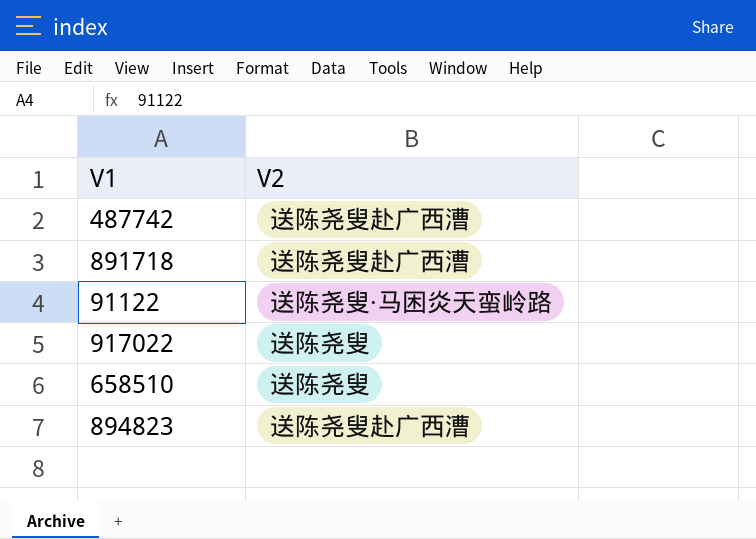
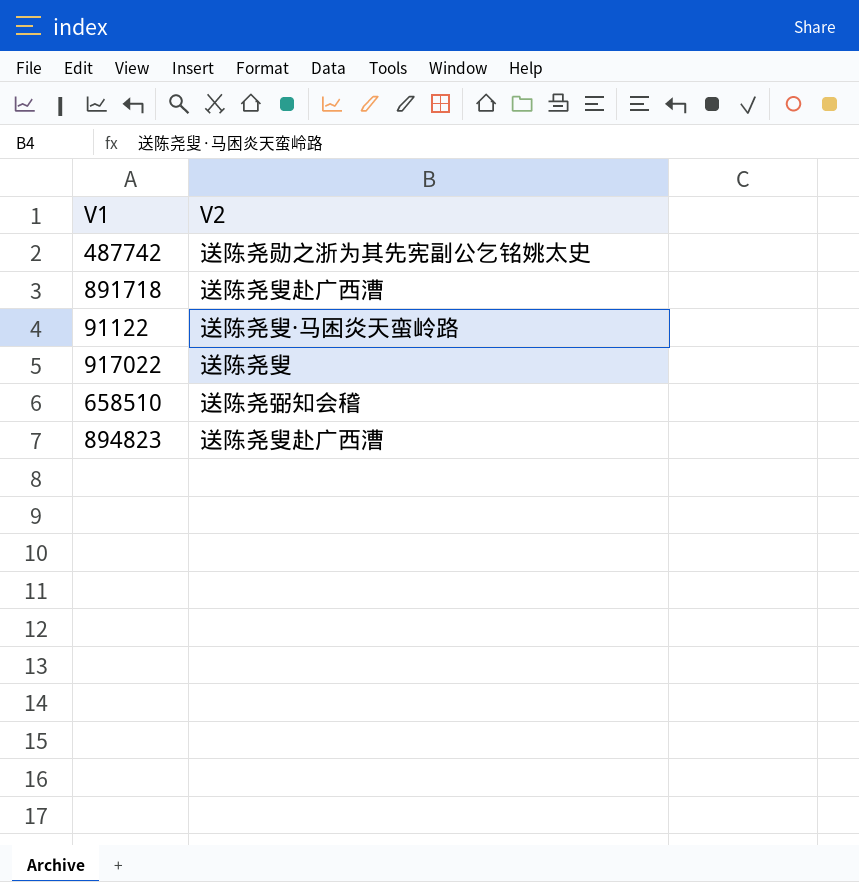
487742 | V2: 送陈尧叟赴广西漕 -> 送陈尧勋之浙为其先宪副公乞铭姚太史
658510 | V2: 送陈尧叟 -> 送陈尧弼知会稽

